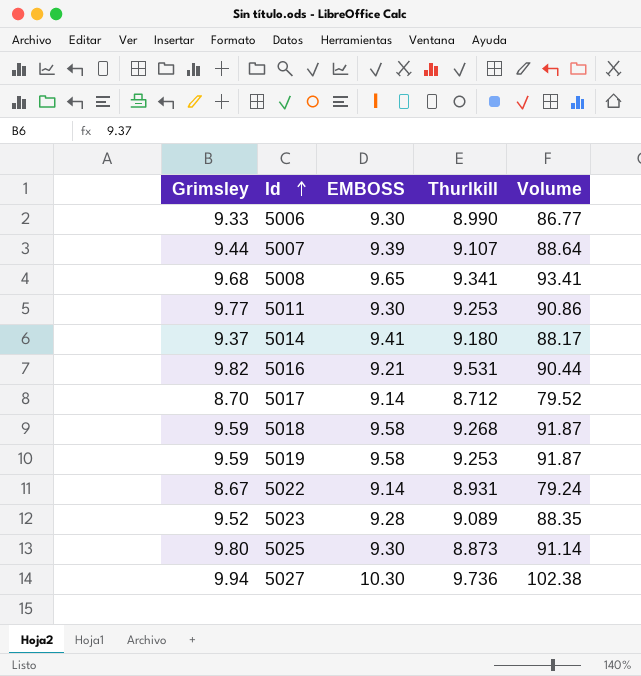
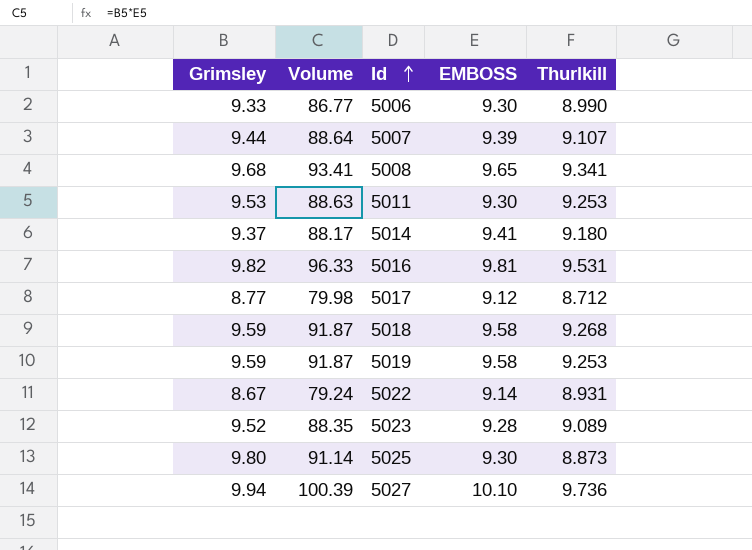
column Volume | position: 5 -> 2
5011 | Grimsley: 9.77 -> 9.53
5011 | Volume: 90.86 -> 88.63
5016 | Volume: 90.44 -> 96.33
5016 | EMBOSS: 9.21 -> 9.81
5017 | Grimsley: 8.70 -> 8.77
5017 | Volume: 79.52 -> 79.98
5017 | EMBOSS: 9.14 -> 9.12
5027 | Volume: 102.38 -> 100.39
5027 | EMBOSS: 10.30 -> 10.10

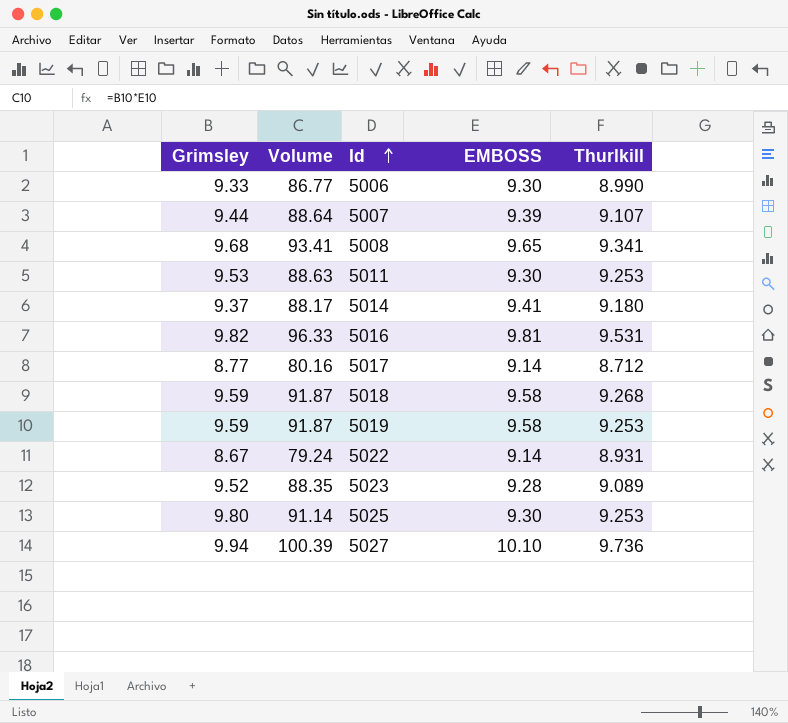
5017 | Volume: 79.98 -> 80.16
5017 | EMBOSS: 9.12 -> 9.14
5025 | Thurlkill: 8.873 -> 9.253

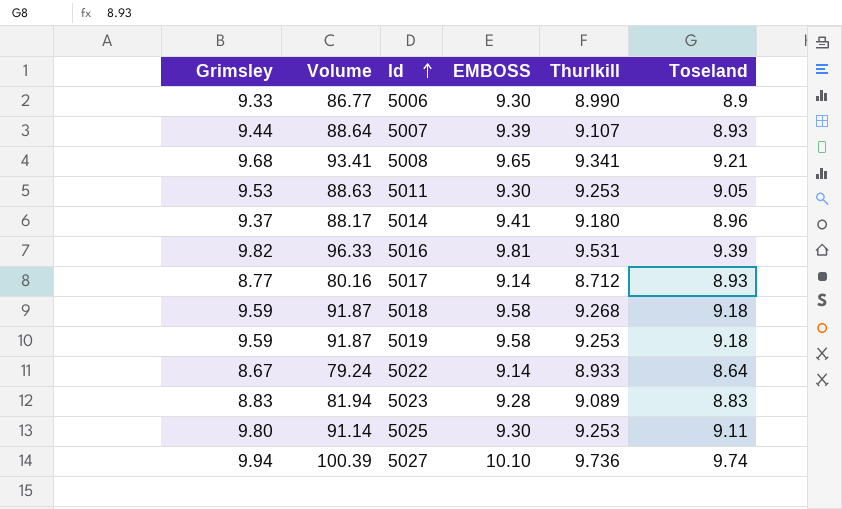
column Toseland | position: none -> 6
5022 | Thurlkill: 8.931 -> 8.933
5023 | Grimsley: 9.52 -> 8.83
5023 | Volume: 88.35 -> 81.94

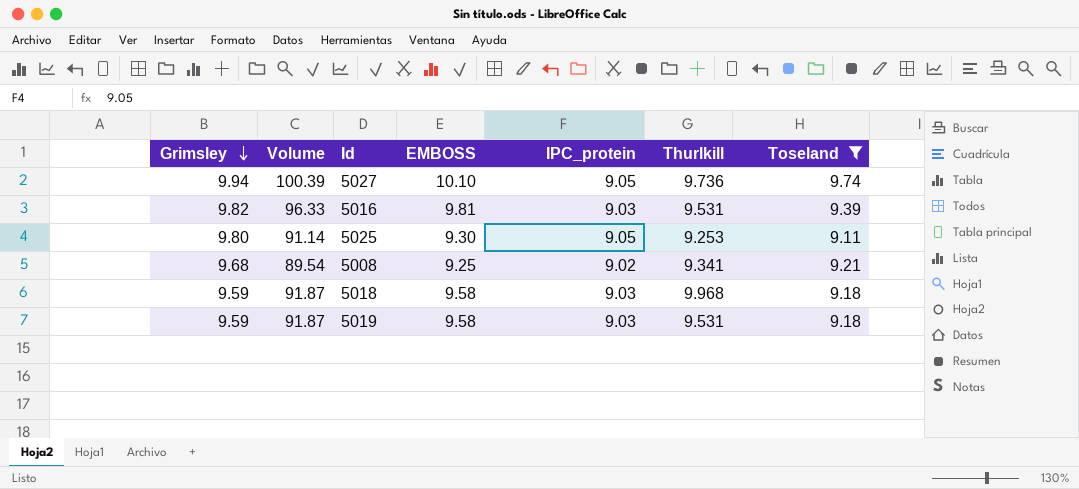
filter: none -> Toseland >= 9.11
row order: Id ascending -> Grimsley descending
column IPC_protein | position: none -> 5
5008 | Volume: 93.41 -> 89.54
5008 | EMBOSS: 9.65 -> 9.25
5018 | Thurlkill: 9.268 -> 9.968
5019 | Thurlkill: 9.253 -> 9.531

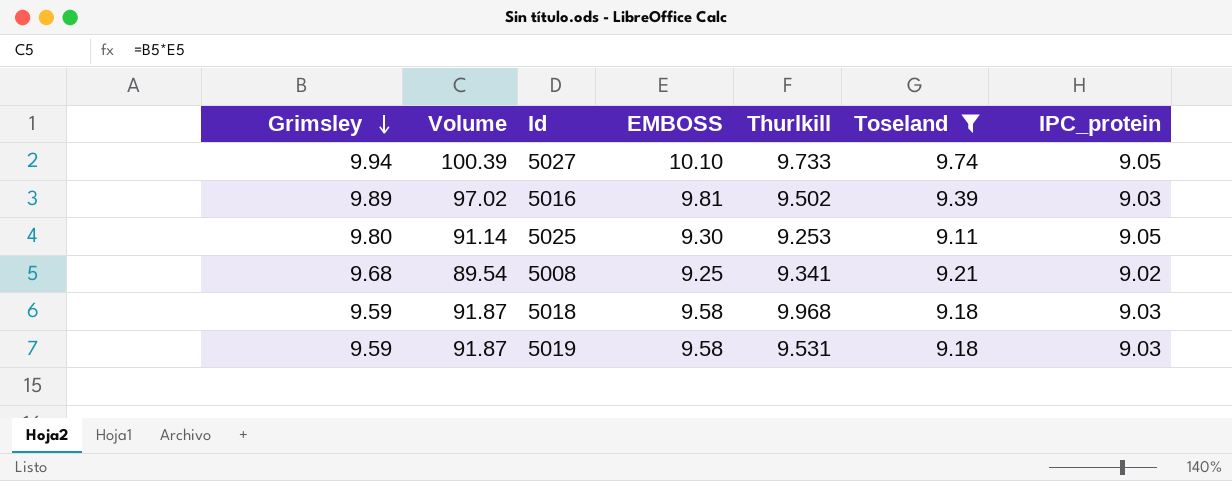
column IPC_protein | position: 5 -> 7
5027 | Thurlkill: 9.736 -> 9.733
5016 | Grimsley: 9.82 -> 9.89
5016 | Volume: 96.33 -> 97.02
5016 | Thurlkill: 9.531 -> 9.502

